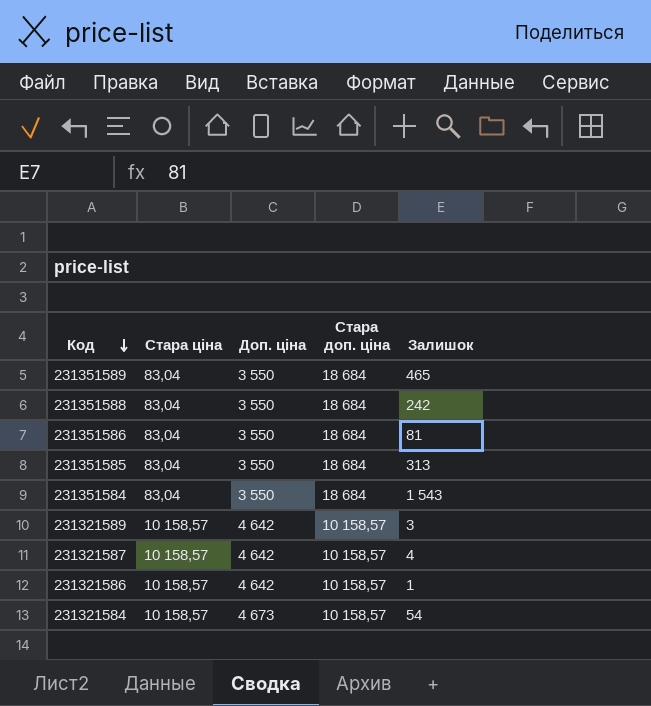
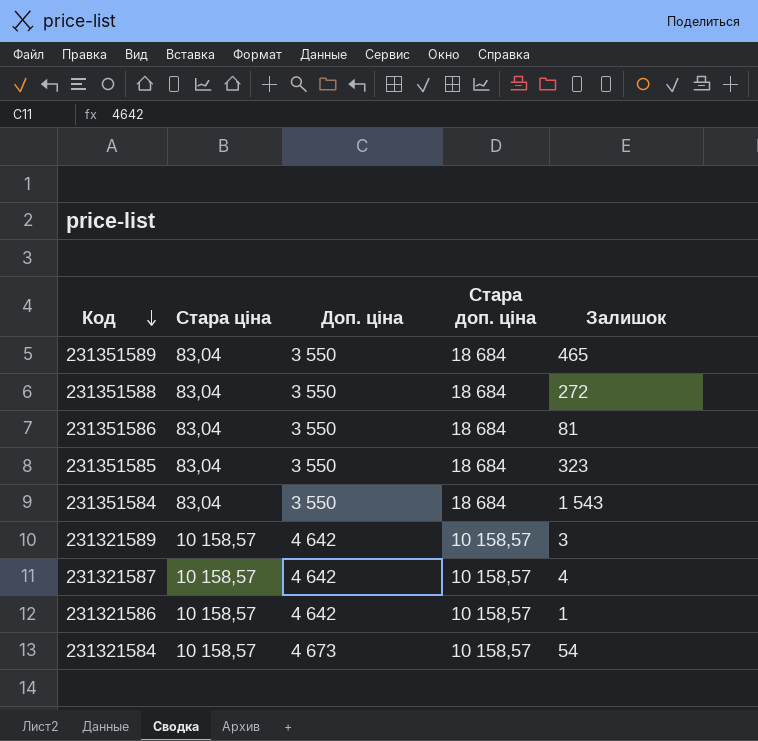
231351588 | Залишок: 242 -> 272
231351585 | Залишок: 313 -> 323

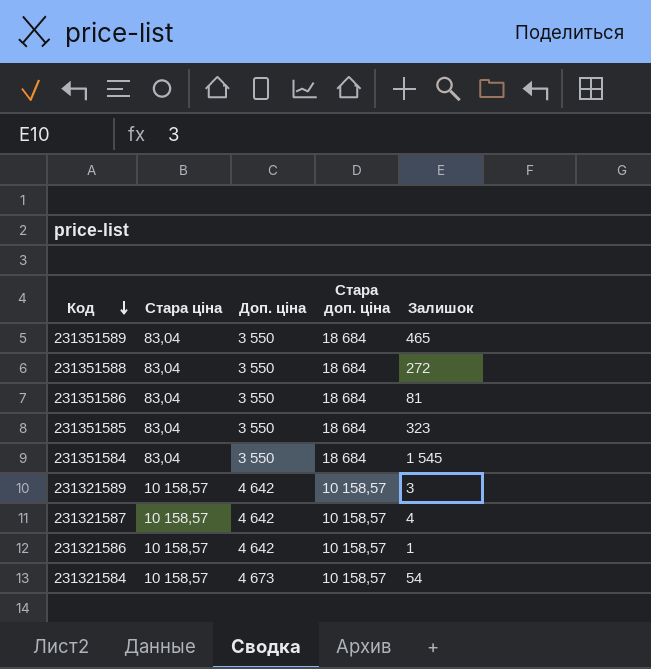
231351584 | Залишок: 1 543 -> 1 545

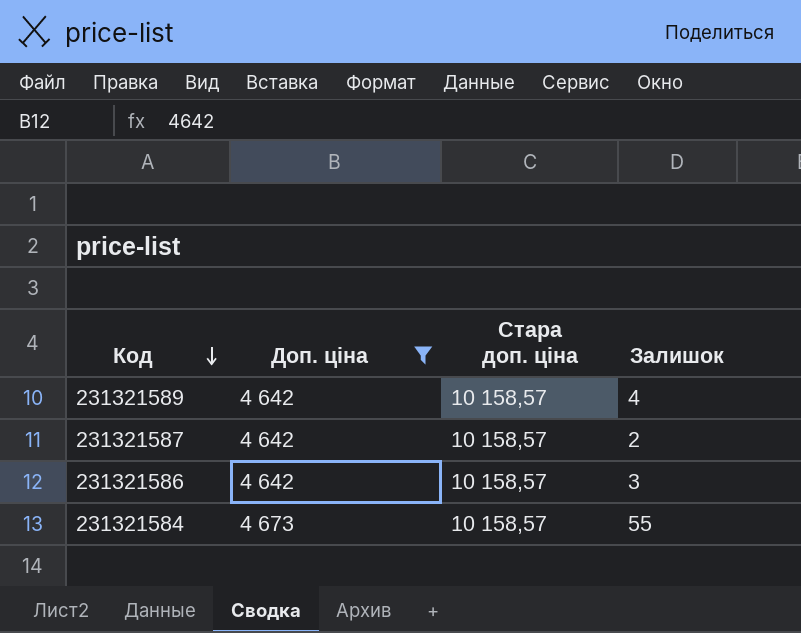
filter: none -> Доп. ціна != 3 550
column Стара ціна | position: 2 -> none
231321589 | Залишок: 3 -> 4
231321587 | Залишок: 4 -> 2
231321586 | Залишок: 1 -> 3
231321584 | Залишок: 54 -> 55

